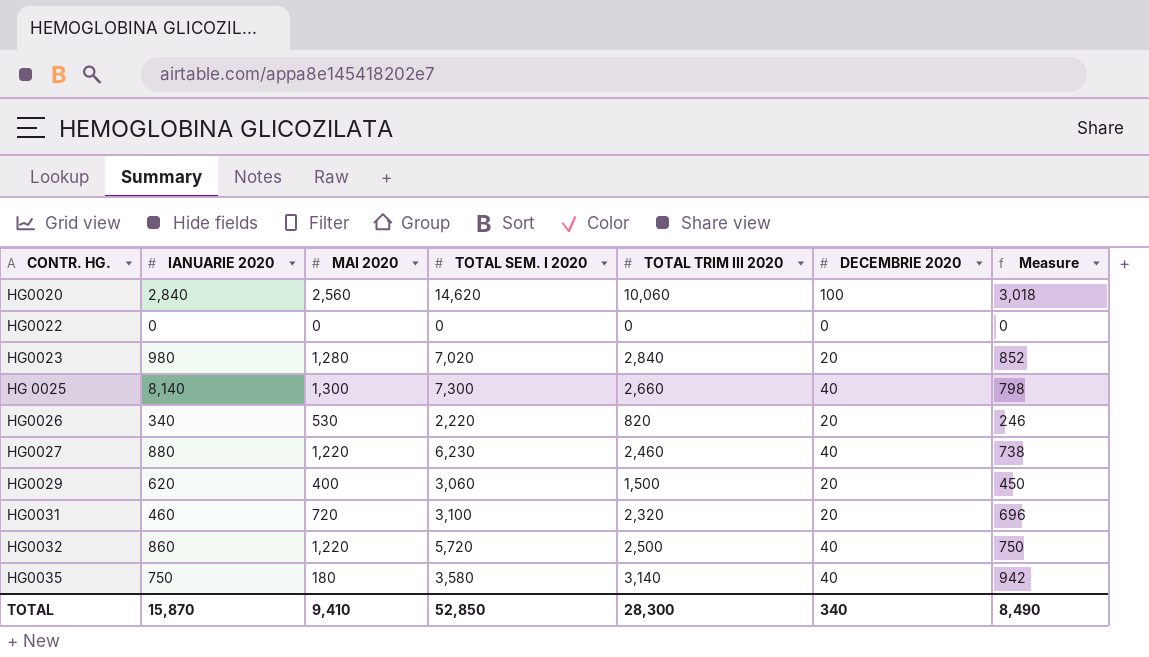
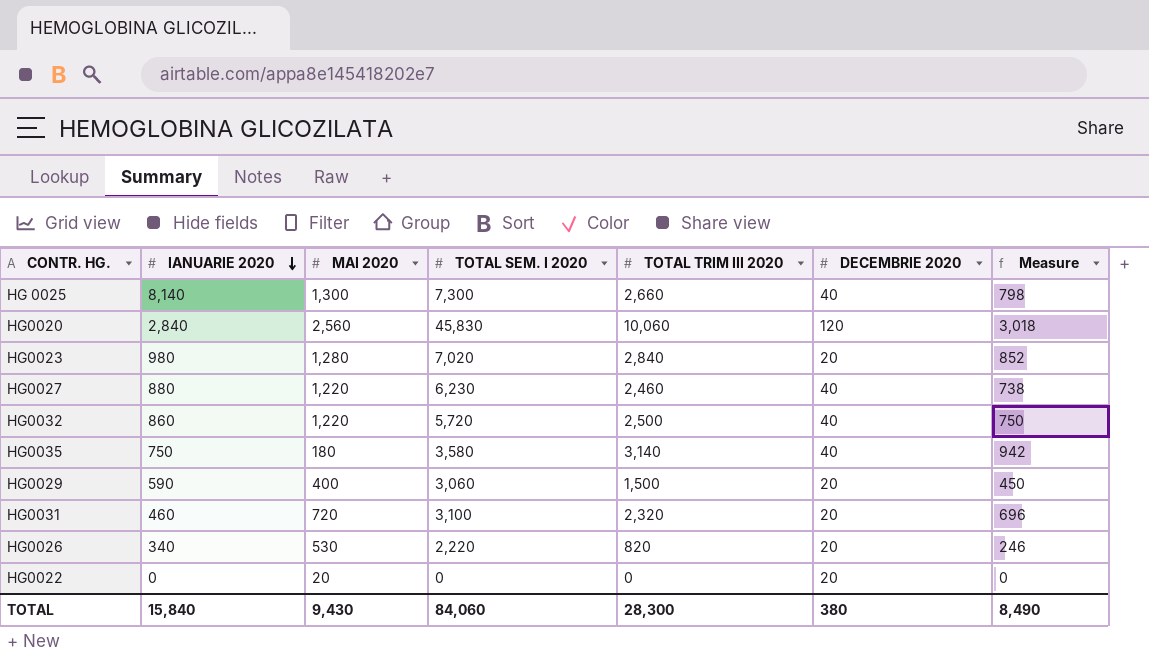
row order: none -> IANUARIE 2020 descending
HG0020 | TOTAL SEM. I 2020: 14,620 -> 45,830
HG0020 | DECEMBRIE 2020: 100 -> 120
HG0029 | IANUARIE 2020: 620 -> 590
HG0022 | MAI 2020: 0 -> 20
HG0022 | DECEMBRIE 2020: 0 -> 20
TOTAL | IANUARIE 2020: 15,870 -> 15,840
TOTAL | MAI 2020: 9,410 -> 9,430
TOTAL | TOTAL SEM. I 2020: 52,850 -> 84,060
TOTAL | DECEMBRIE 2020: 340 -> 380

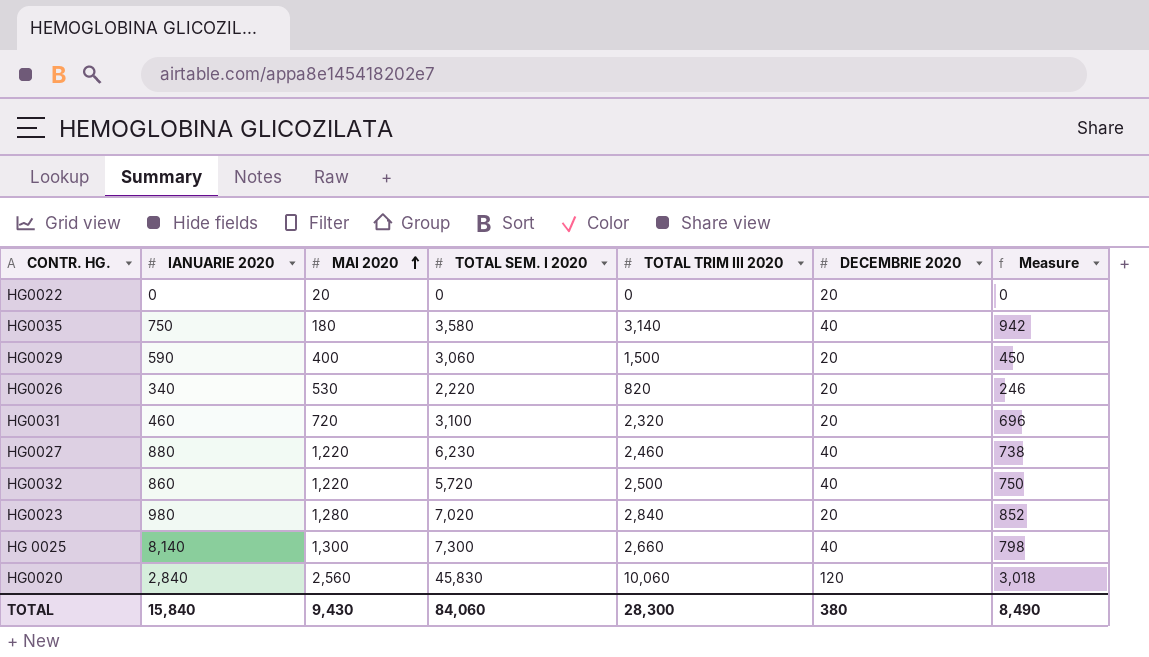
row order: IANUARIE 2020 descending -> MAI 2020 ascending

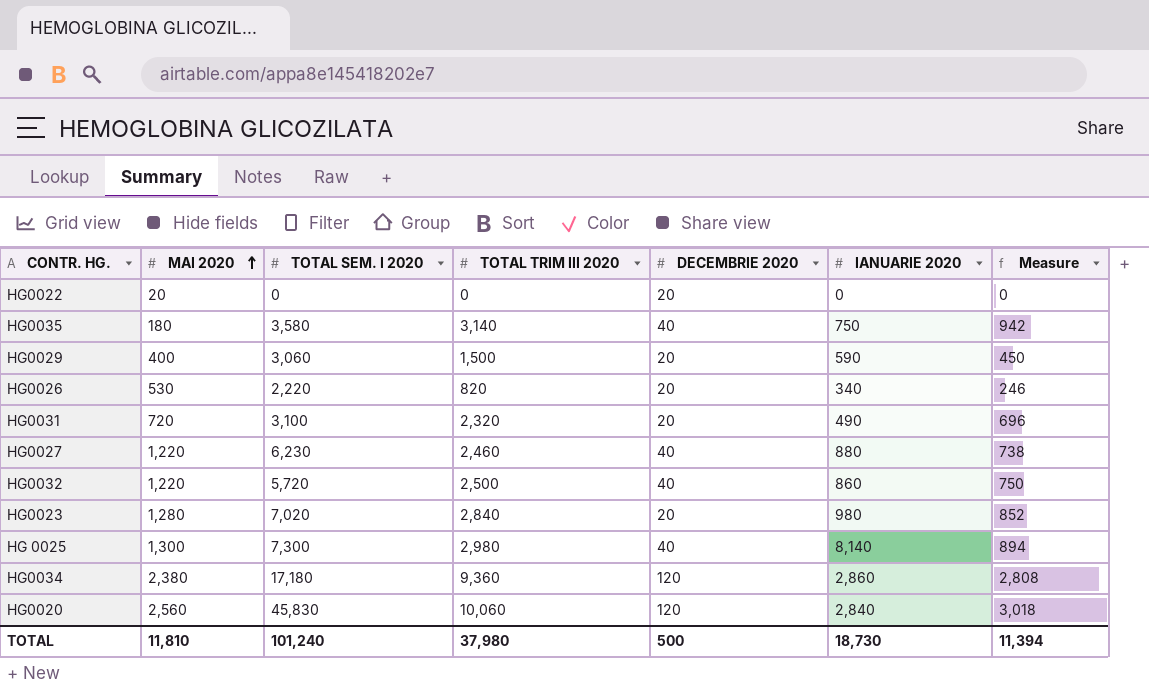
column IANUARIE 2020 | position: 2 -> 6
HG0031 | IANUARIE 2020: 460 -> 490
HG 0025 | TOTAL TRIM III 2020: 2,660 -> 2,980
HG 0025 | Measure: 798 -> 894
row HG0034: none -> 2,380 | 17,180 | 9,360 | 120 | 2,860 | 2,808
TOTAL | MAI 2020: 9,430 -> 11,810
TOTAL | TOTAL SEM. I 2020: 84,060 -> 101,240
TOTAL | TOTAL TRIM III 2020: 28,300 -> 37,980
TOTAL | DECEMBRIE 2020: 380 -> 500
TOTAL | IANUARIE 2020: 15,840 -> 18,730
TOTAL | Measure: 8,490 -> 11,394

